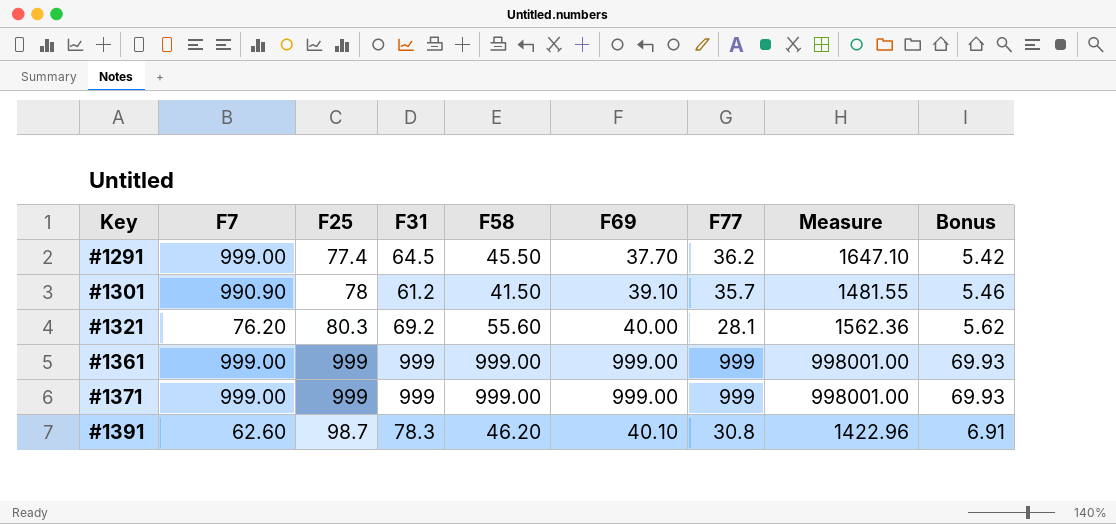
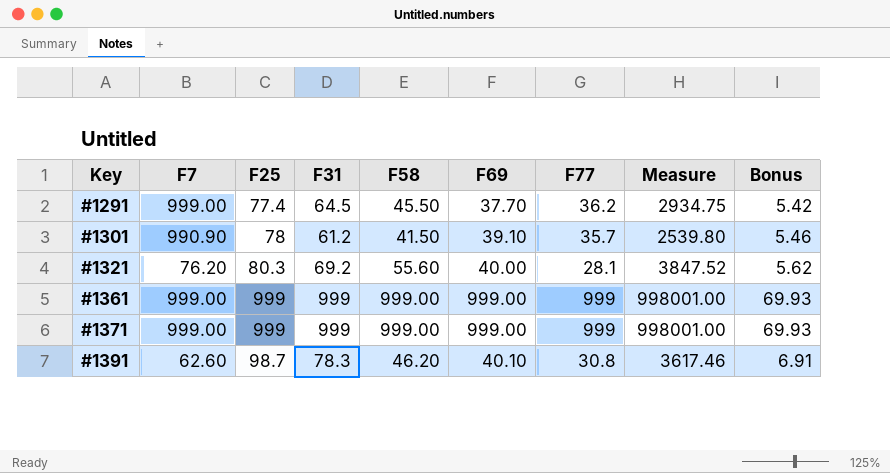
column Measure | formula: [F58] * [F77] -> [F31] * [F58]

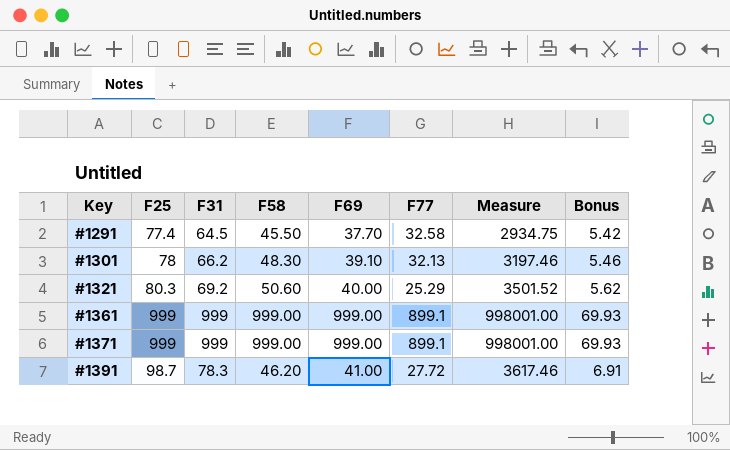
column F7 | position: 2 -> none
#1291 | F77: 36.2 -> 32.58
#1301 | F31: 61.2 -> 66.2
#1301 | F58: 41.50 -> 48.30
#1301 | F77: 35.7 -> 32.13
#1301 | Measure: 2539.80 -> 3197.46
#1321 | F58: 55.60 -> 50.60
#1321 | F77: 28.1 -> 25.29
#1321 | Measure: 3847.52 -> 3501.52
#1361 | F77: 999 -> 899.1
#1371 | F77: 999 -> 899.1
#1391 | F69: 40.10 -> 41.00
#1391 | F77: 30.8 -> 27.72

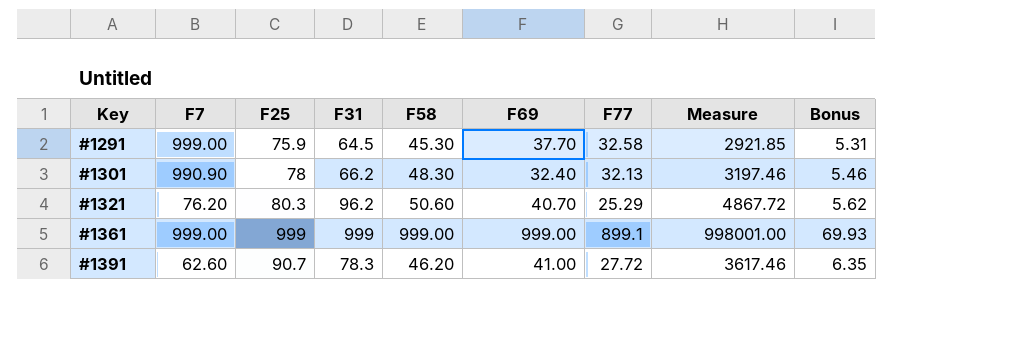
column F7 | position: none -> 2
row #1371: 999 | 999 | 999.00 | 999.00 | 899.1 | 998001.00 | 69.93 -> none
#1291 | F25: 77.4 -> 75.9
#1291 | F58: 45.50 -> 45.30
#1291 | Measure: 2934.75 -> 2921.85
#1291 | Bonus: 5.42 -> 5.31
#1301 | F69: 39.10 -> 32.40
#1321 | F31: 69.2 -> 96.2
#1321 | F69: 40.00 -> 40.70
#1321 | Measure: 3501.52 -> 4867.72
#1391 | F25: 98.7 -> 90.7
#1391 | Bonus: 6.91 -> 6.35

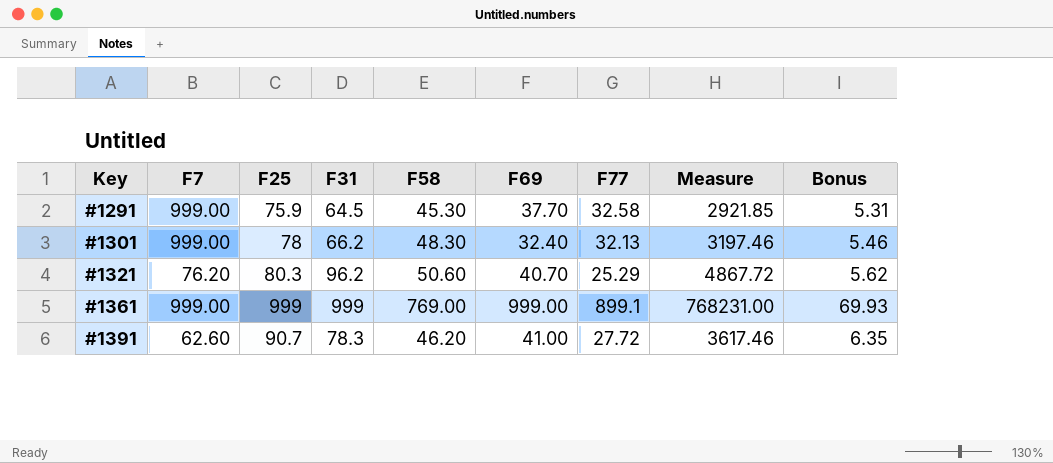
#1301 | F7: 990.90 -> 999.00
#1361 | F58: 999.00 -> 769.00
#1361 | Measure: 998001.00 -> 768231.00

